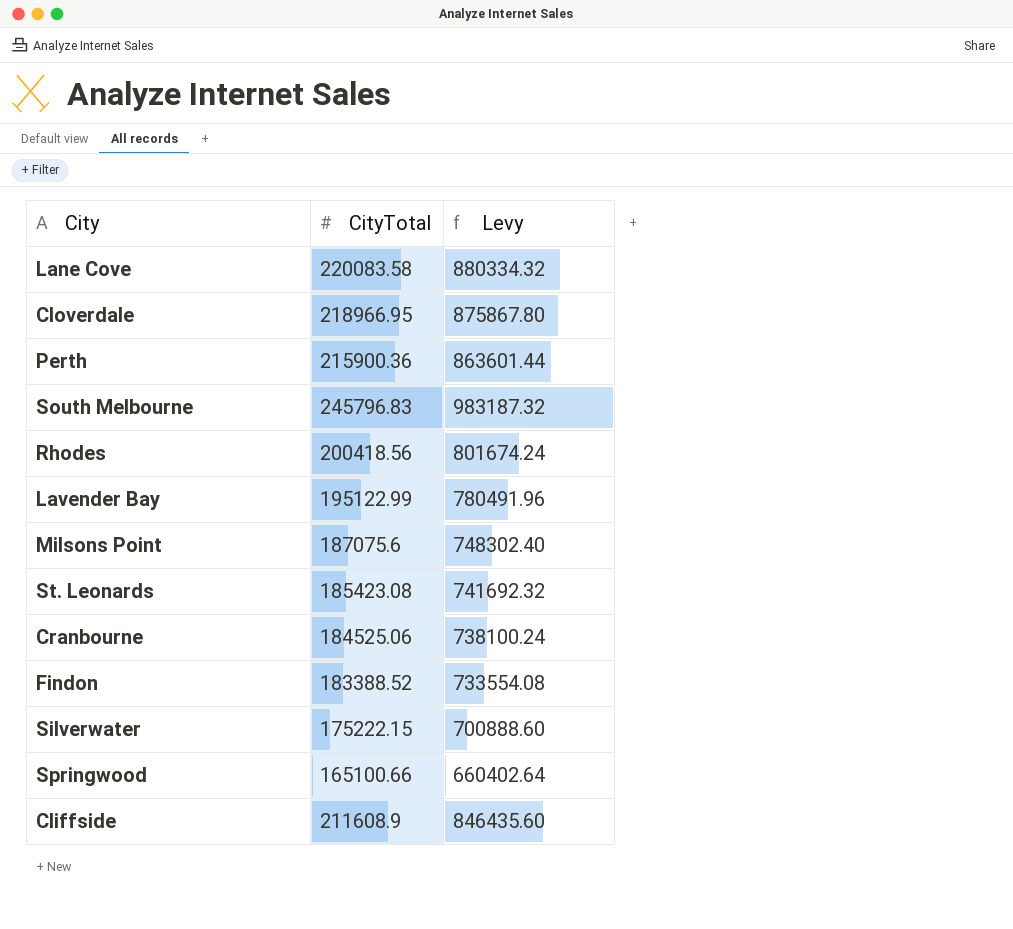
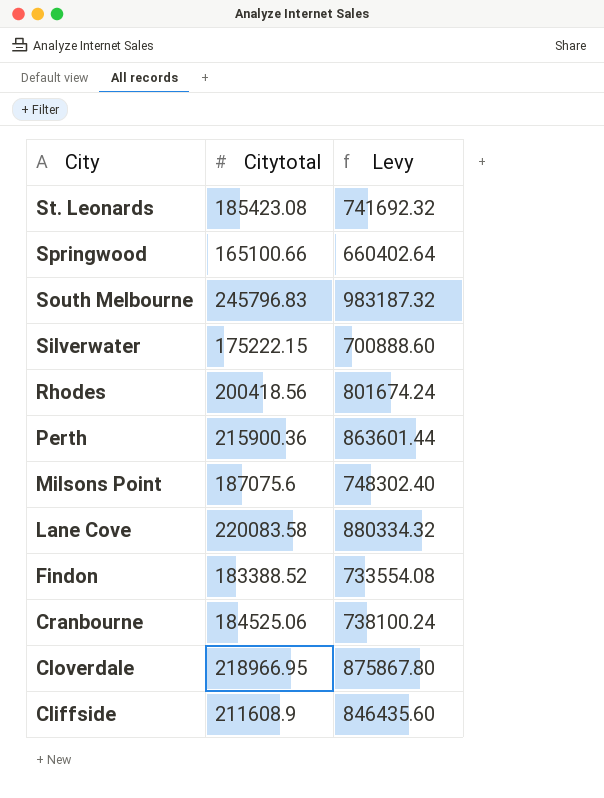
row order: none -> City descending
column name: CityTotal -> Citytotal
row Lavender Bay: 195122.99 | 780491.96 -> none

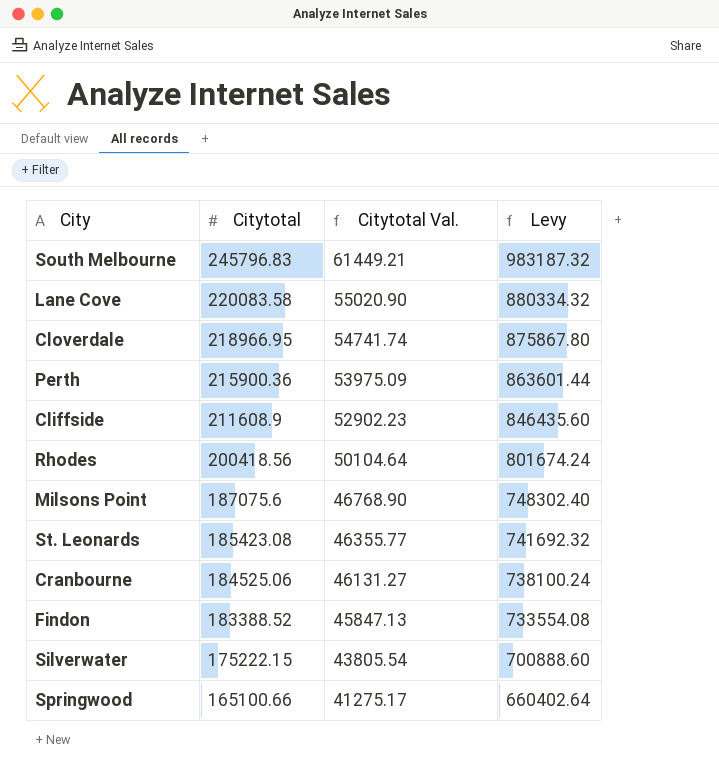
row order: City descending -> Citytotal descending
column Citytotal Val. | formula: none -> [Citytotal] * 0.25

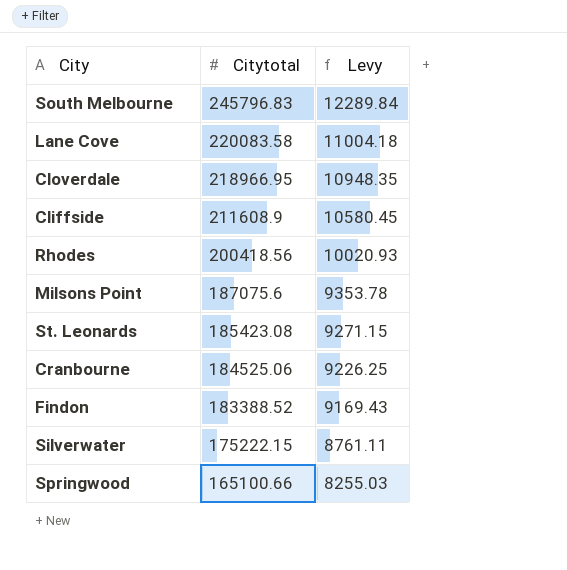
column Citytotal Val. | formula: [Citytotal] * 0.25 -> none
column Levy | formula: [Citytotal] * 4 -> [Citytotal] * 0.05
row Perth: 215900.36 | 53975.09 | 863601.44 -> none

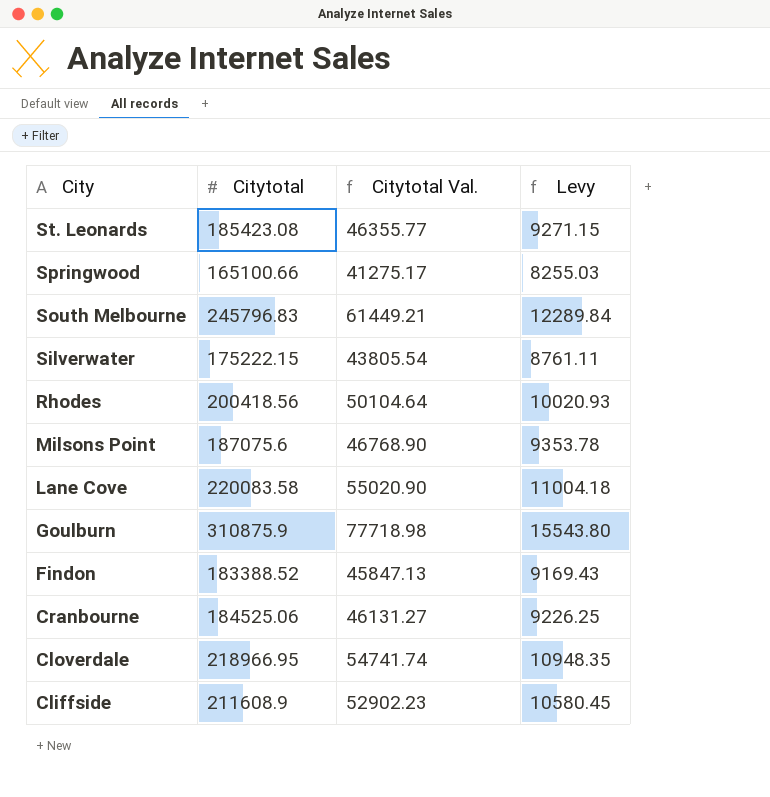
row order: Citytotal descending -> City descending
column Citytotal Val. | formula: none -> [Citytotal] * 0.25
row Goulburn: none -> 310875.9 | 77718.98 | 15543.80

